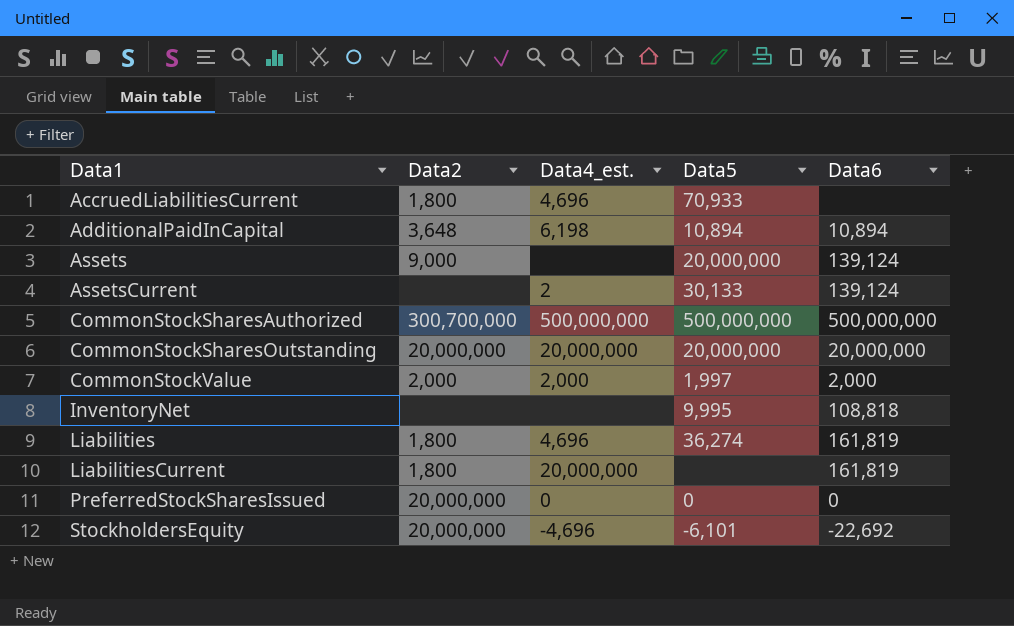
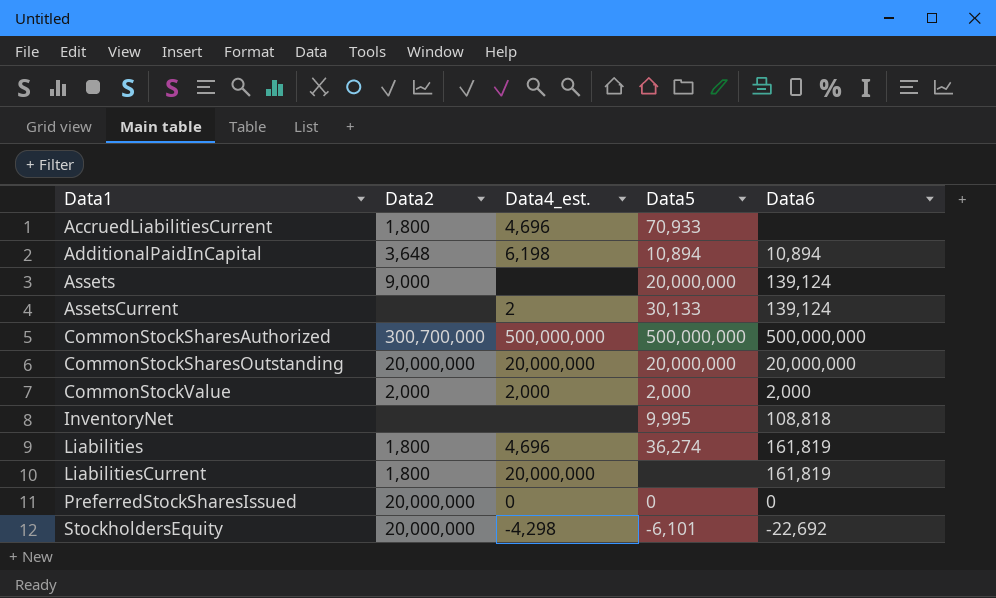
CommonStockValue | Data5: 1,997 -> 2,000
StockholdersEquity | Data4_est.: -4,696 -> -4,298

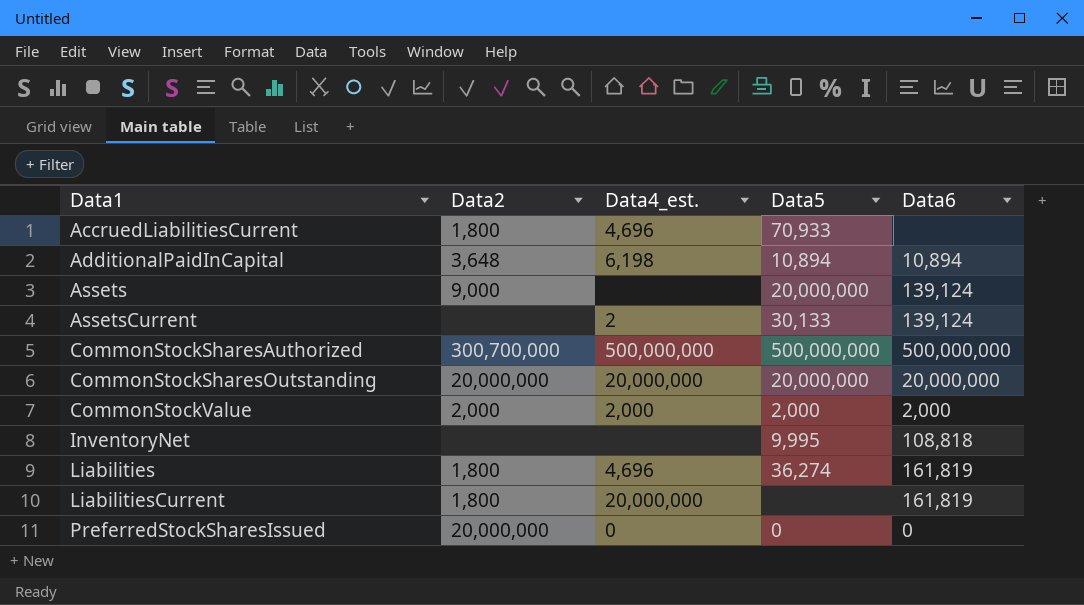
row StockholdersEquity: 20,000,000 | -4,298 | -6,101 | -22,692 -> none

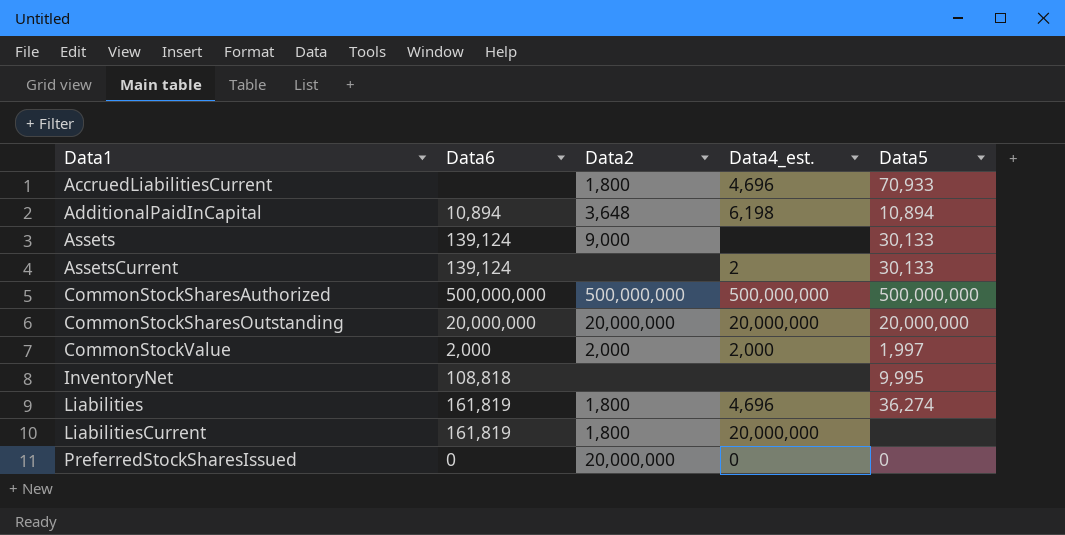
column Data6 | position: 5 -> 2
Assets | Data5: 20,000,000 -> 30,133
CommonStockSharesAuthorized | Data2: 300,700,000 -> 500,000,000
CommonStockValue | Data5: 2,000 -> 1,997

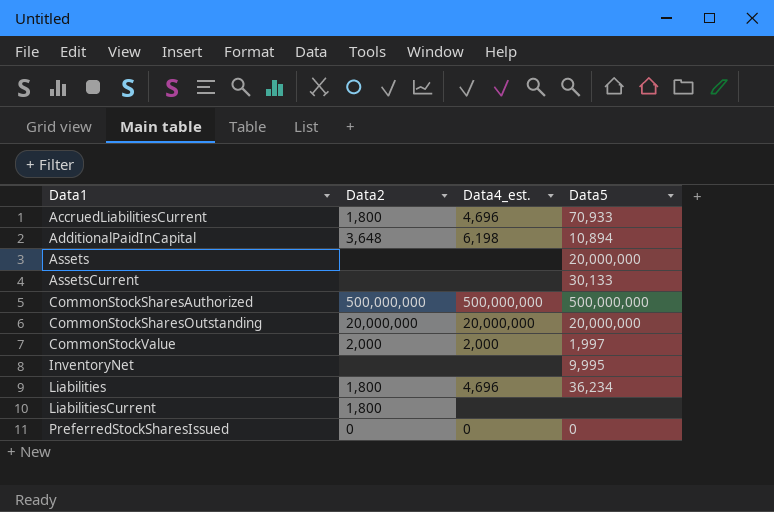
column Data6 | position: 2 -> none
Assets | Data2: 9,000 -> none
Assets | Data5: 30,133 -> 20,000,000
AssetsCurrent | Data4_est.: 2 -> none
Liabilities | Data5: 36,274 -> 36,234
LiabilitiesCurrent | Data4_est.: 20,000,000 -> none
PreferredStockSharesIssued | Data2: 20,000,000 -> 0

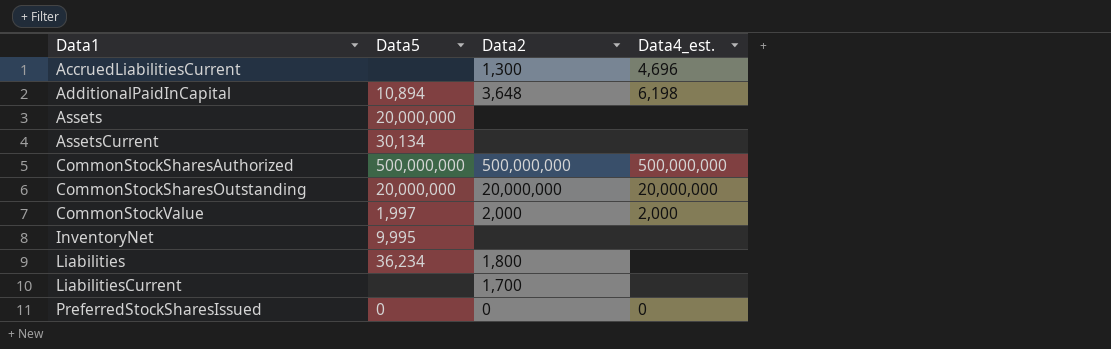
column Data5 | position: 4 -> 2
AccruedLiabilitiesCurrent | Data5: 70,933 -> none
AccruedLiabilitiesCurrent | Data2: 1,800 -> 1,300
AssetsCurrent | Data5: 30,133 -> 30,134
Liabilities | Data4_est.: 4,696 -> none
LiabilitiesCurrent | Data2: 1,800 -> 1,700

